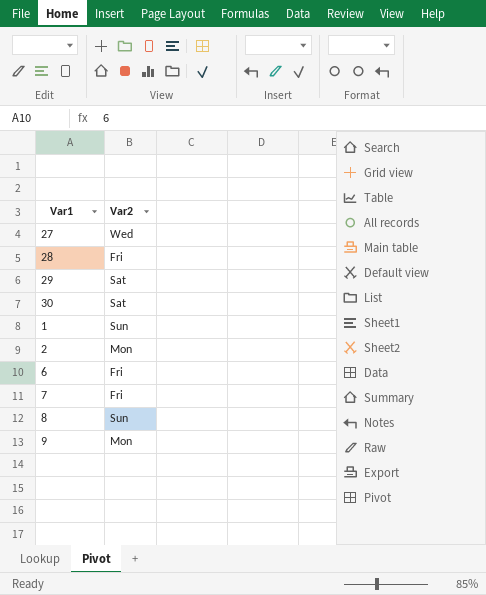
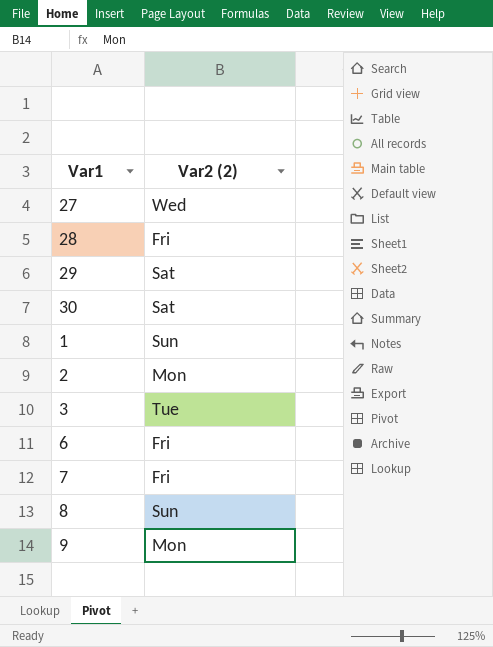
column name: Var2 -> Var2 (2)
row 3: none -> Tue

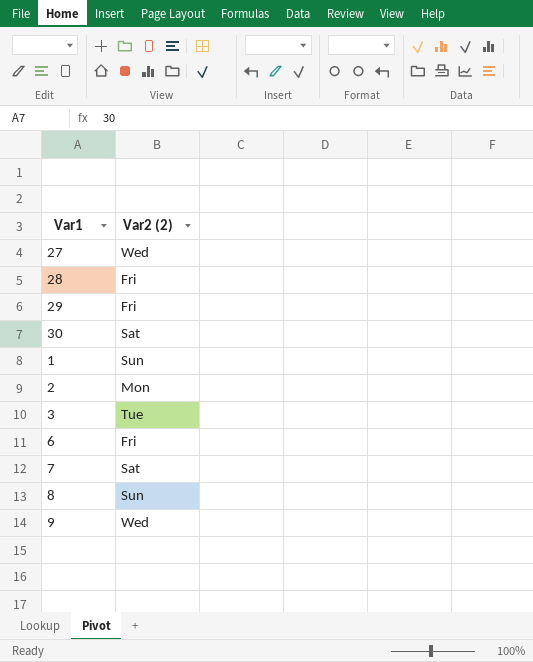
29 | Var2 (2): Sat -> Fri
7 | Var2 (2): Fri -> Sat
9 | Var2 (2): Mon -> Wed

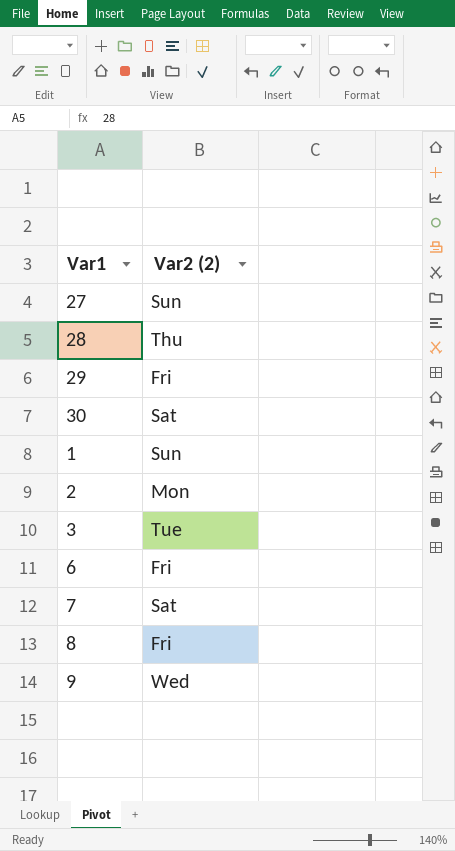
27 | Var2 (2): Wed -> Sun
28 | Var2 (2): Fri -> Thu
8 | Var2 (2): Sun -> Fri

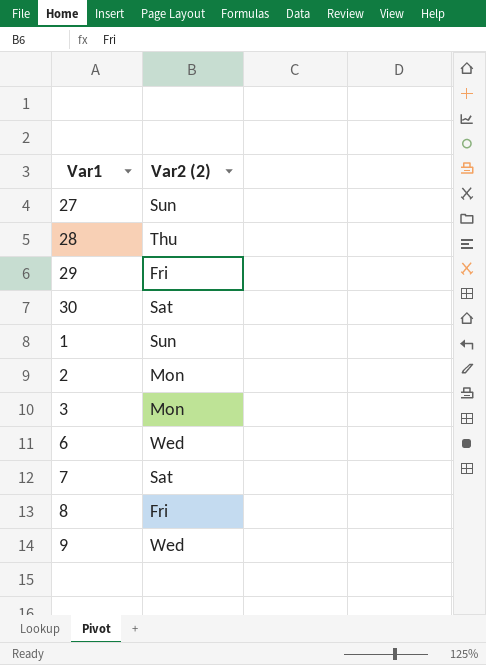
3 | Var2 (2): Tue -> Mon
6 | Var2 (2): Fri -> Wed

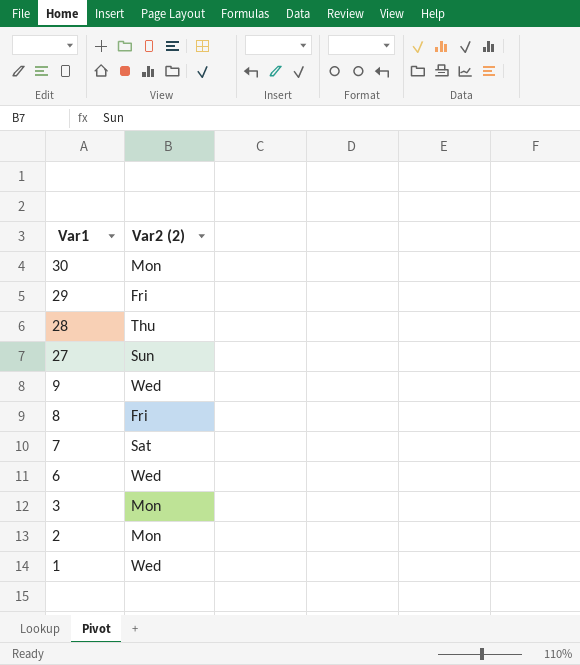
row order: none -> Var1 descending
30 | Var2 (2): Sat -> Mon
1 | Var2 (2): Sun -> Wed

